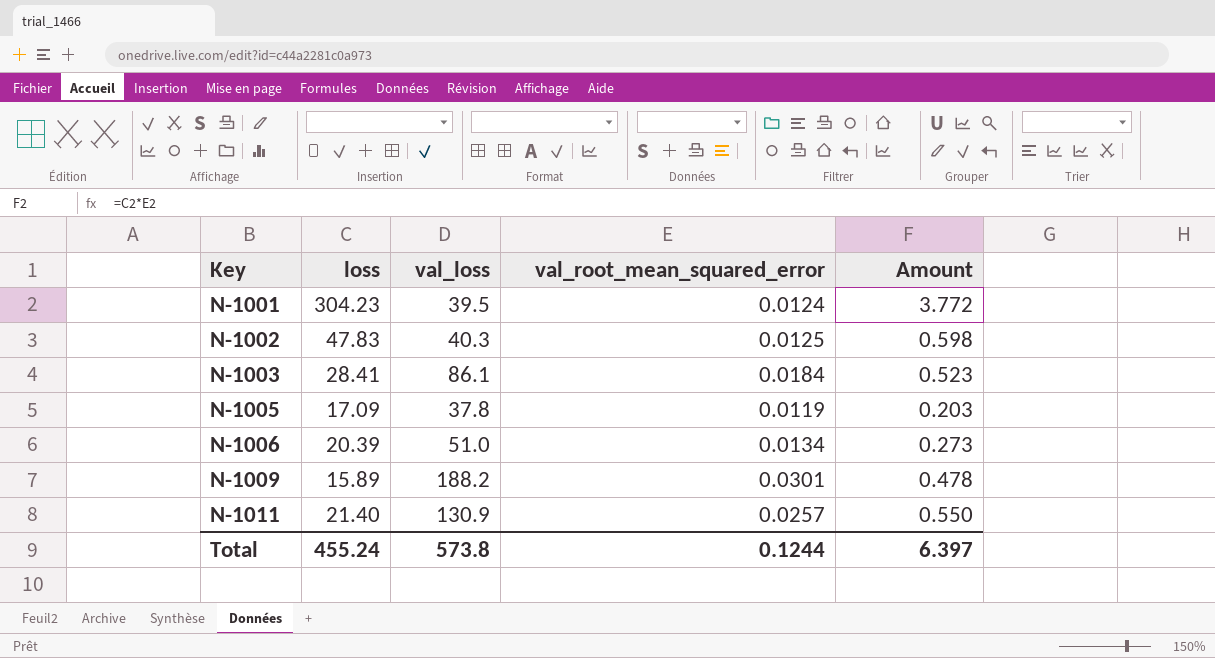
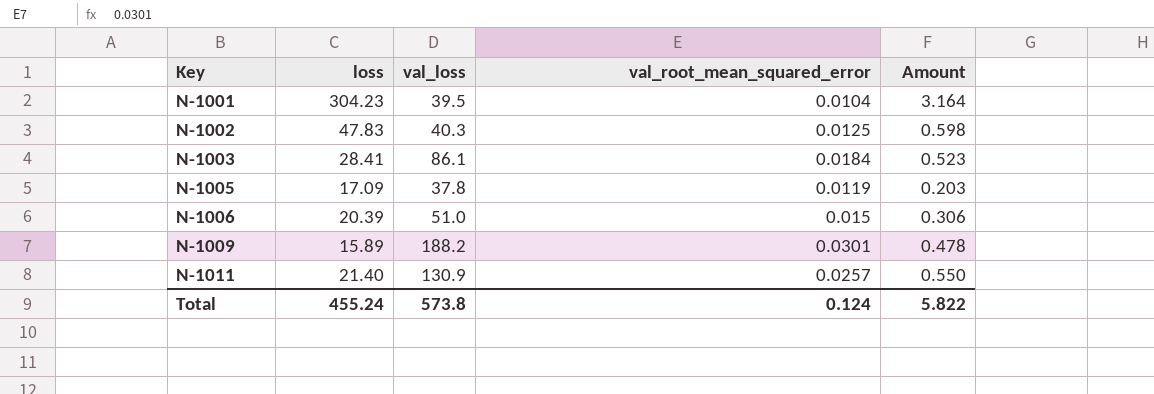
N-1001 | val_root_mean_squared_error: 0.0124 -> 0.0104
N-1001 | Amount: 3.772 -> 3.164
N-1006 | val_root_mean_squared_error: 0.0134 -> 0.015
N-1006 | Amount: 0.273 -> 0.306
Total | val_root_mean_squared_error: 0.1244 -> 0.124
Total | Amount: 6.397 -> 5.822

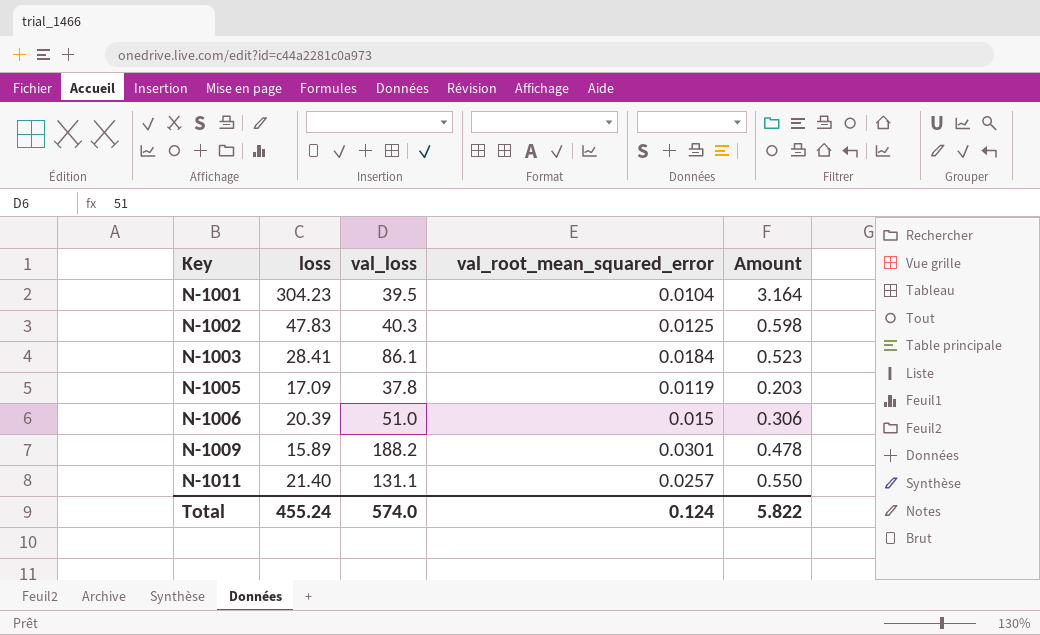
N-1011 | val_loss: 130.9 -> 131.1
Total | val_loss: 573.8 -> 574.0

